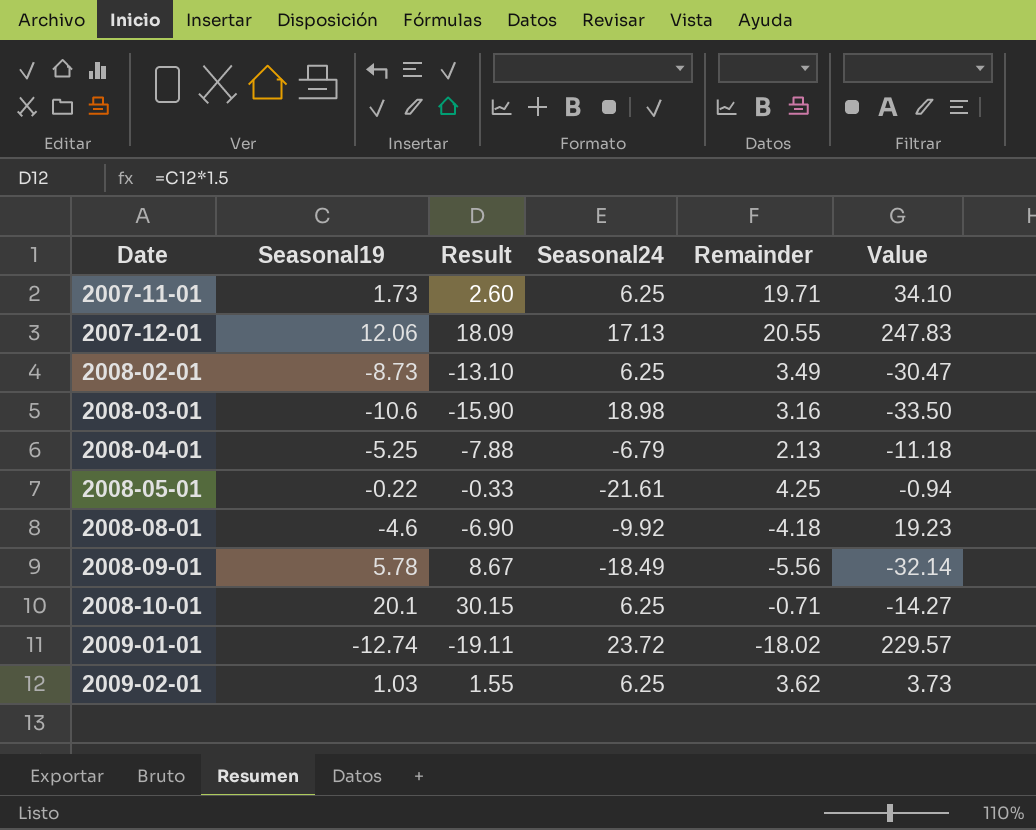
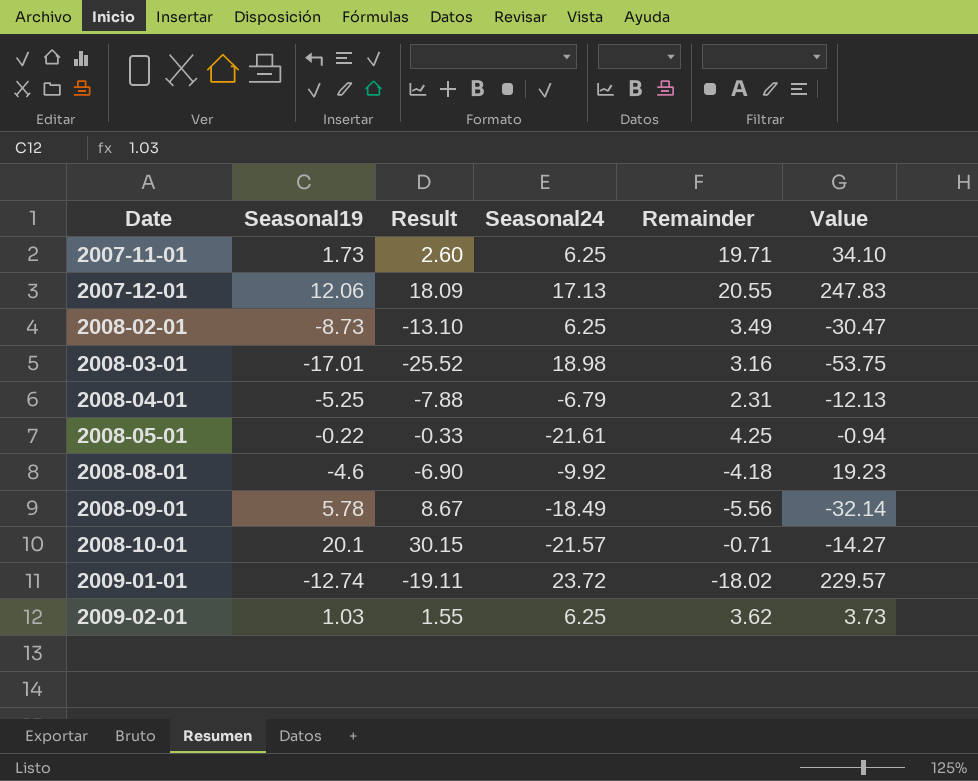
2008-03-01 | Seasonal19: -10.6 -> -17.01
2008-03-01 | Result: -15.90 -> -25.52
2008-03-01 | Value: -33.50 -> -53.75
2008-04-01 | Remainder: 2.13 -> 2.31
2008-04-01 | Value: -11.18 -> -12.13
2008-10-01 | Seasonal24: 6.25 -> -21.57

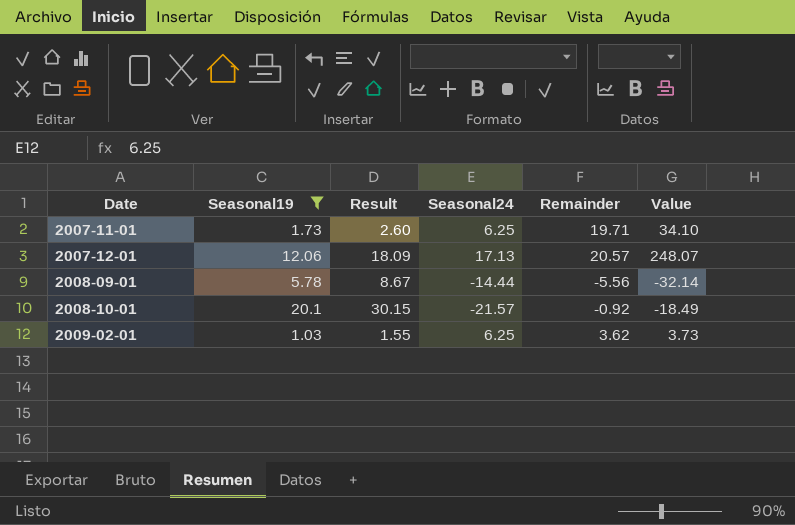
filter: none -> Seasonal19 >= 1.03
2007-12-01 | Remainder: 20.55 -> 20.57
2007-12-01 | Value: 247.83 -> 248.07
2008-09-01 | Seasonal24: -18.49 -> -14.44
2008-10-01 | Remainder: -0.71 -> -0.92
2008-10-01 | Value: -14.27 -> -18.49

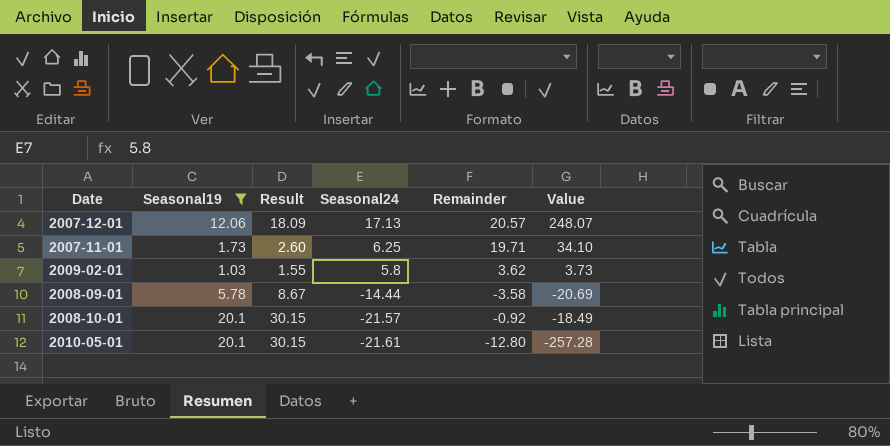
row order: Date ascending -> Seasonal24 descending
2009-02-01 | Seasonal24: 6.25 -> 5.8
2008-09-01 | Remainder: -5.56 -> -3.58
2008-09-01 | Value: -32.14 -> -20.69
row 2010-05-01: none -> 20.1 | 30.15 | -21.61 | -12.80 | -257.28

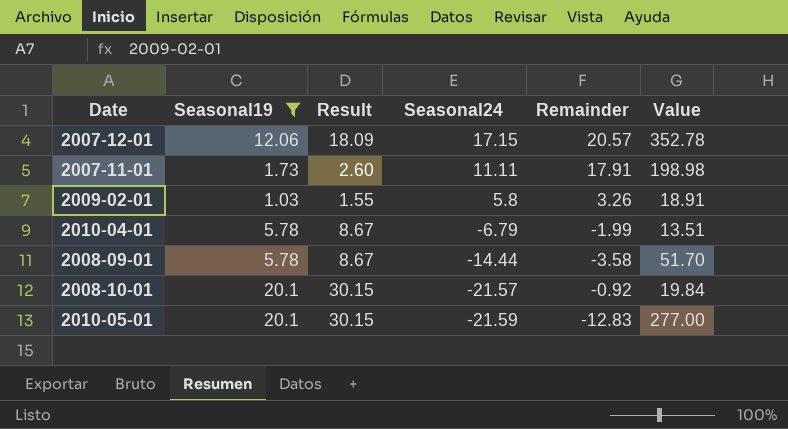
column Value | formula: [Seasonal19] * [Remainder] -> [Seasonal24] * [Remainder]
2007-12-01 | Seasonal24: 17.13 -> 17.15
2007-11-01 | Seasonal24: 6.25 -> 11.11
2007-11-01 | Remainder: 19.71 -> 17.91
2009-02-01 | Remainder: 3.62 -> 3.26
row 2010-04-01: none -> 5.78 | 8.67 | -6.79 | -1.99 | 13.51
2010-05-01 | Seasonal24: -21.61 -> -21.59
2010-05-01 | Remainder: -12.80 -> -12.83

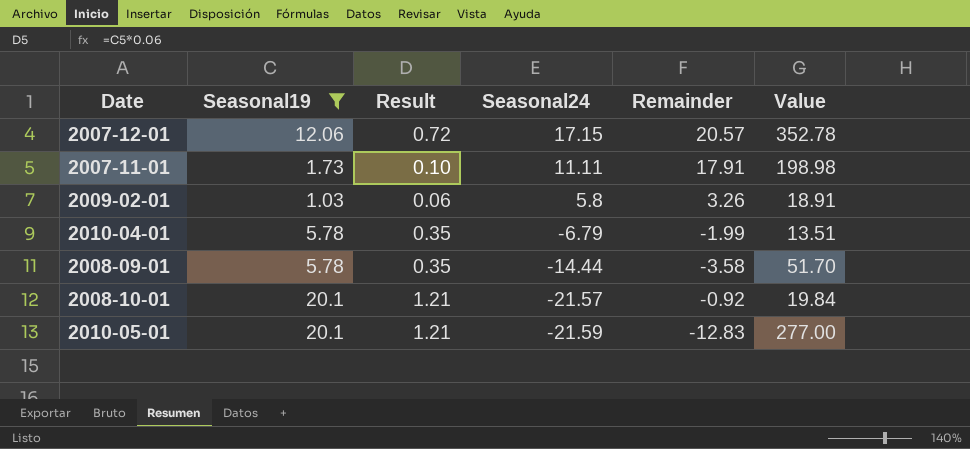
column Result | formula: [Seasonal19] * 1.5 -> [Seasonal19] * 0.06

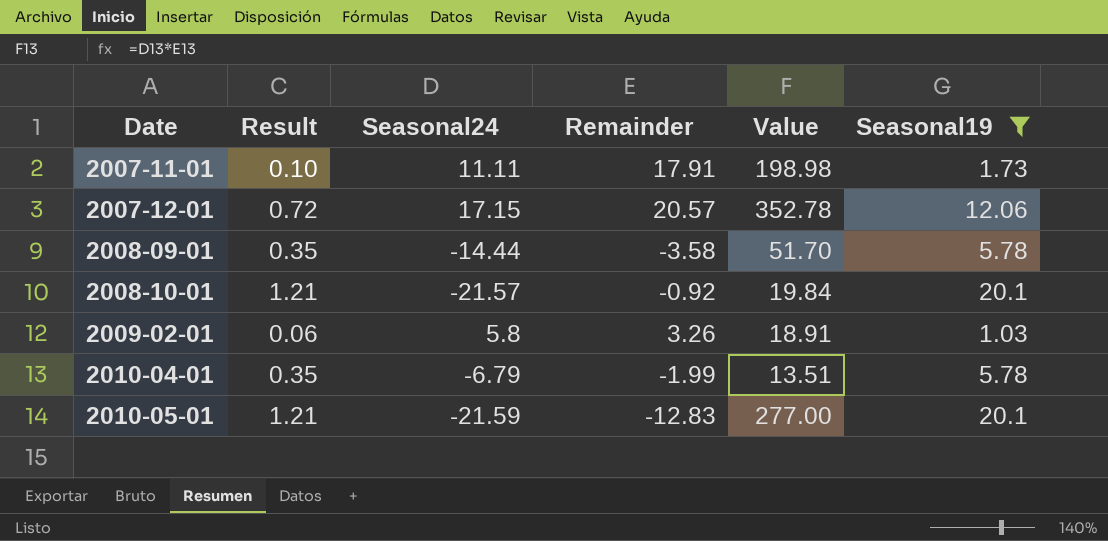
row order: Seasonal24 descending -> Date ascending
column Seasonal19 | position: 2 -> 6

